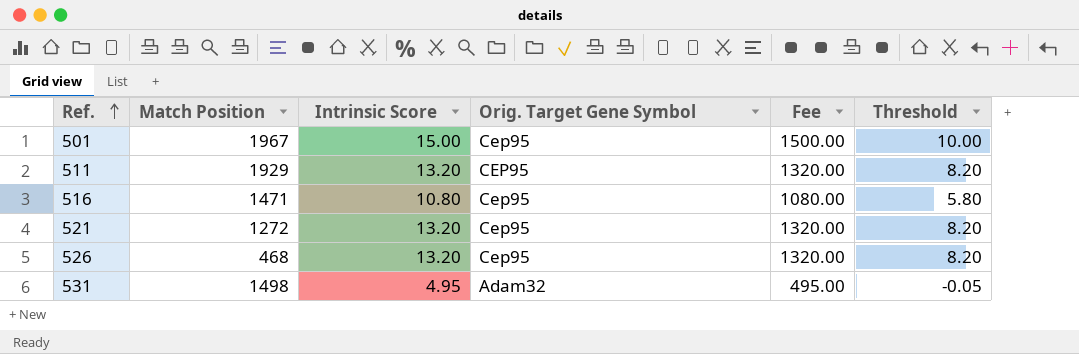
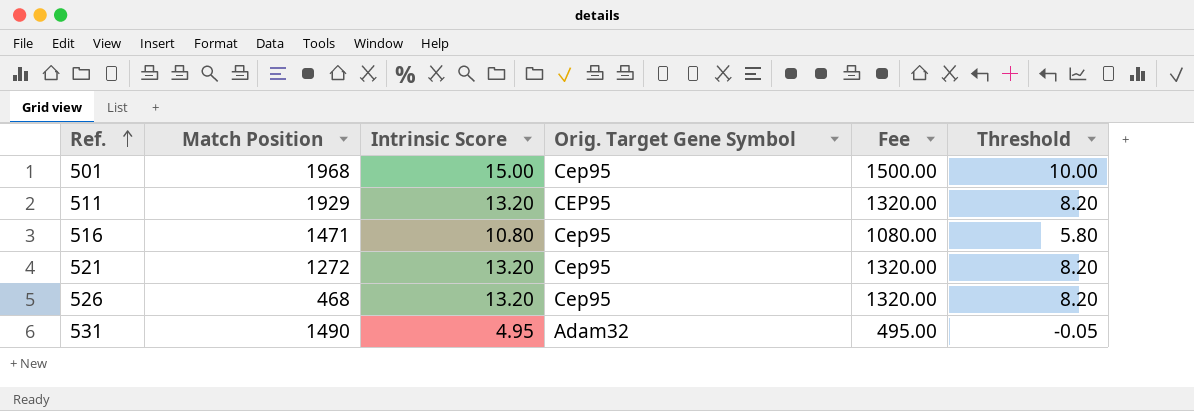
501 | Match Position: 1967 -> 1968
531 | Match Position: 1498 -> 1490

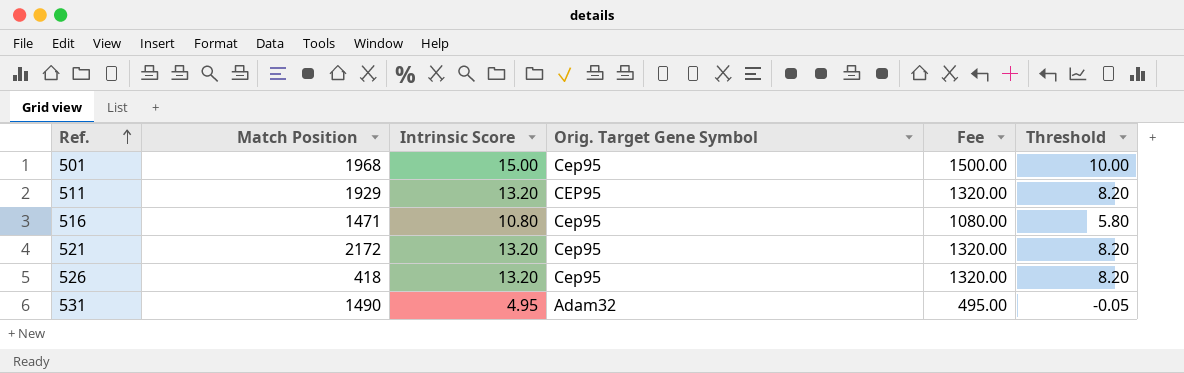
521 | Match Position: 1272 -> 2172
526 | Match Position: 468 -> 418

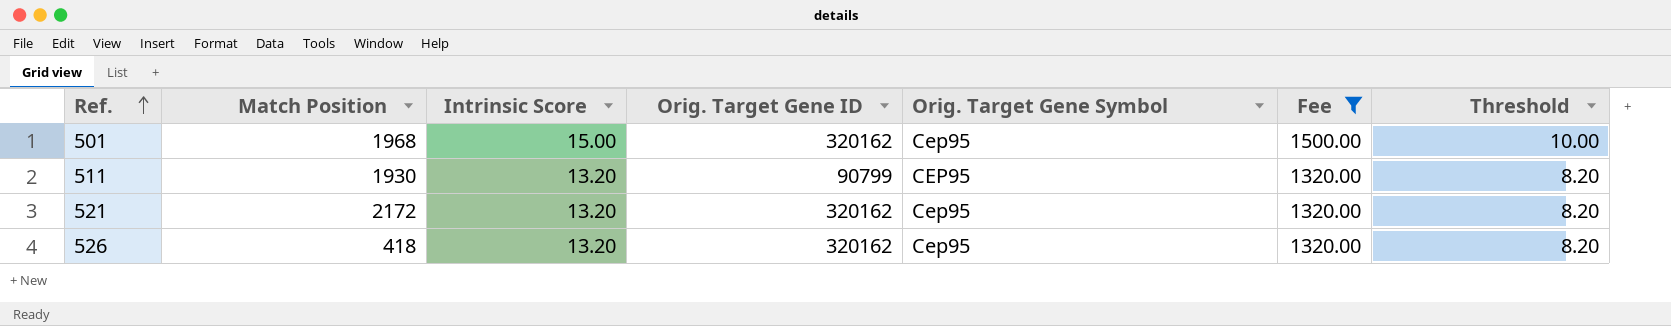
filter: none -> Fee >= 1320.00
column Orig. Target Gene ID | position: none -> 4
511 | Match Position: 1929 -> 1930

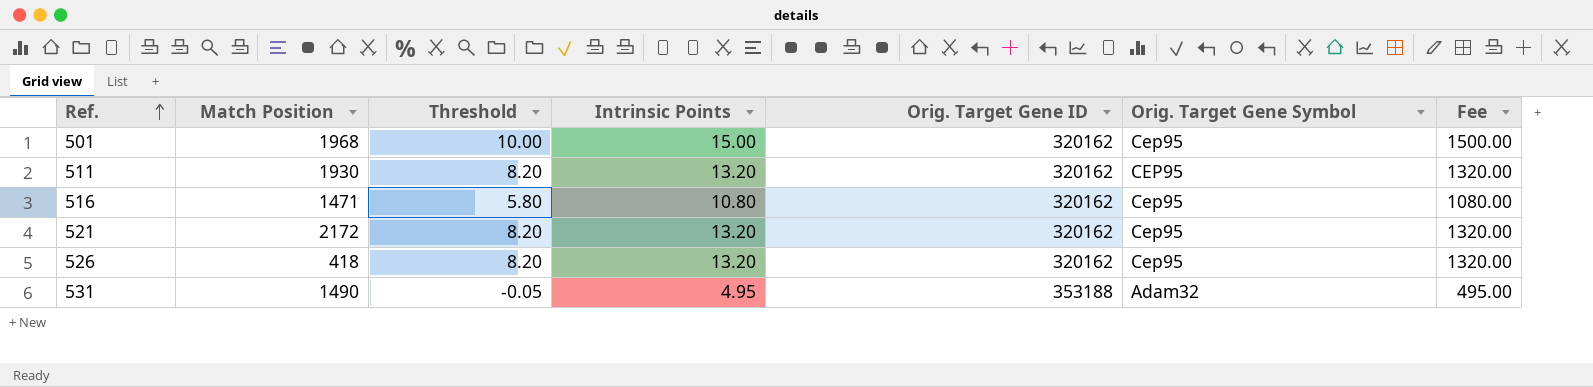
filter: Fee >= 1320.00 -> none
column Threshold | position: 7 -> 3
column name: Intrinsic Score -> Intrinsic Points
511 | Orig. Target Gene ID: 90799 -> 320162

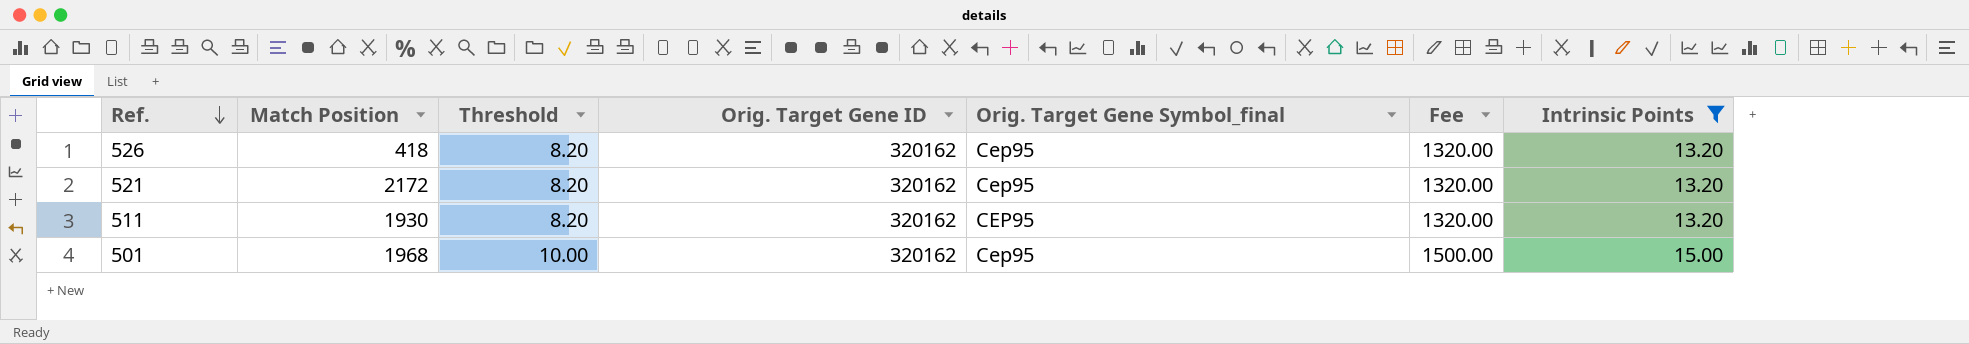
filter: none -> Intrinsic Points >= 13.20
row order: Ref. ascending -> Ref. descending
column name: Orig. Target Gene Symbol -> Orig. Target Gene Symbol_final
column Intrinsic Points | position: 4 -> 7

